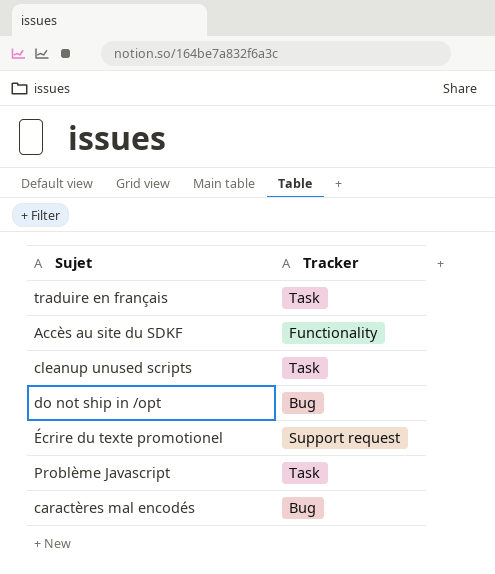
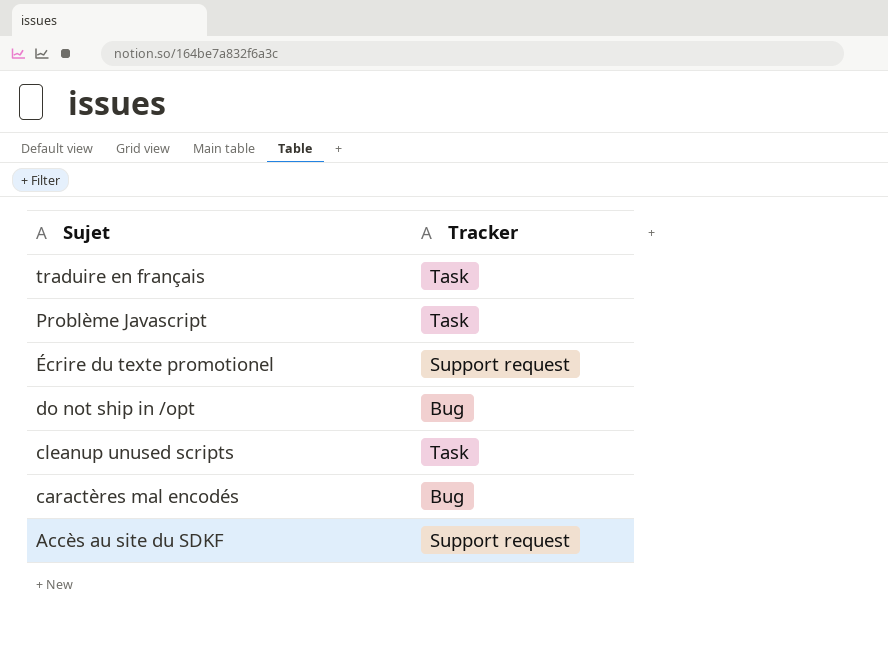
row order: none -> Sujet descending
Accès au site du SDKF | Tracker: Functionality -> Support request

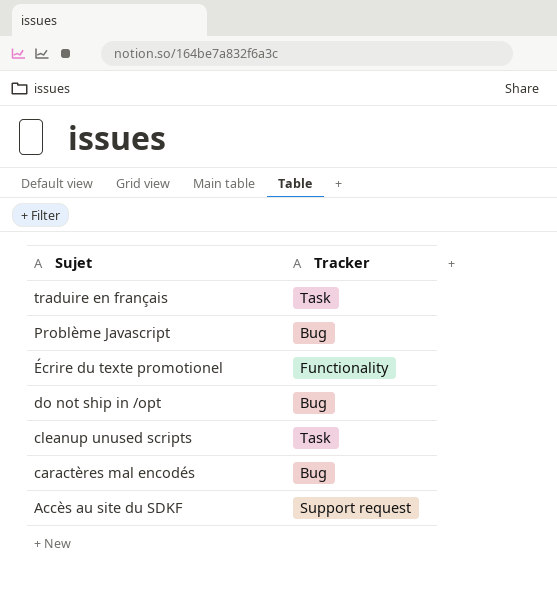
Problème Javascript | Tracker: Task -> Bug
Écrire du texte promotionel | Tracker: Support request -> Functionality

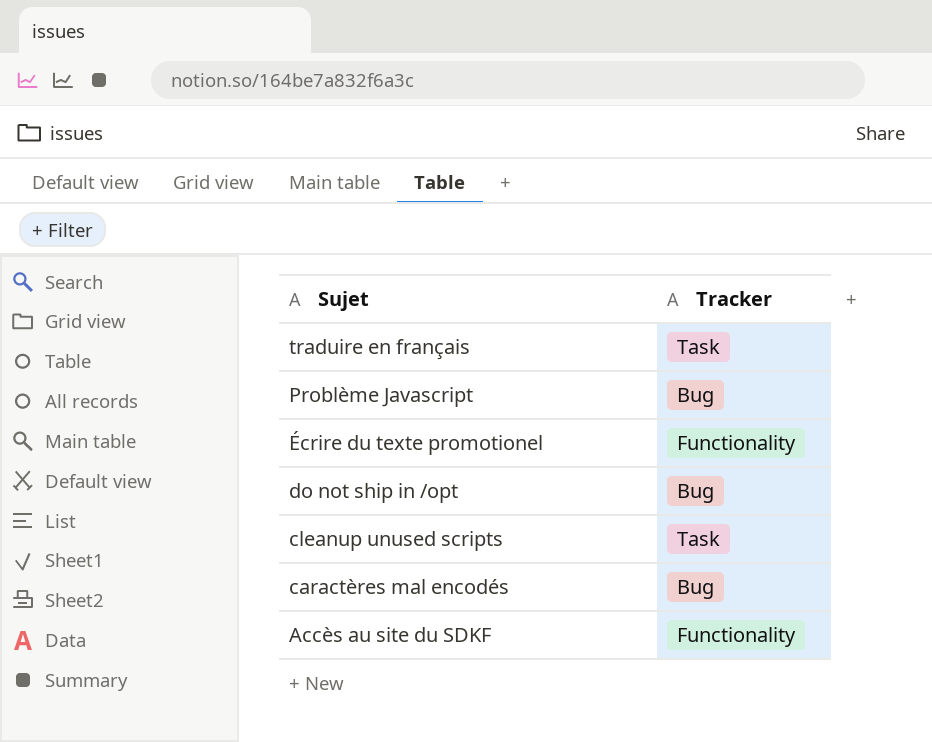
Accès au site du SDKF | Tracker: Support request -> Functionality

